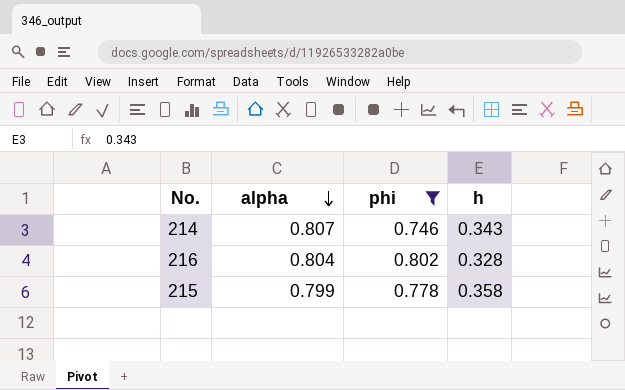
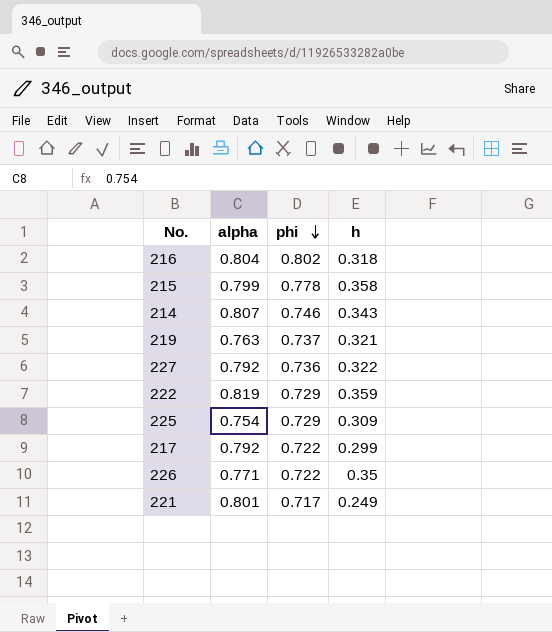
filter: phi >= 0.746 -> none
row order: alpha descending -> phi descending
216 | h: 0.328 -> 0.318

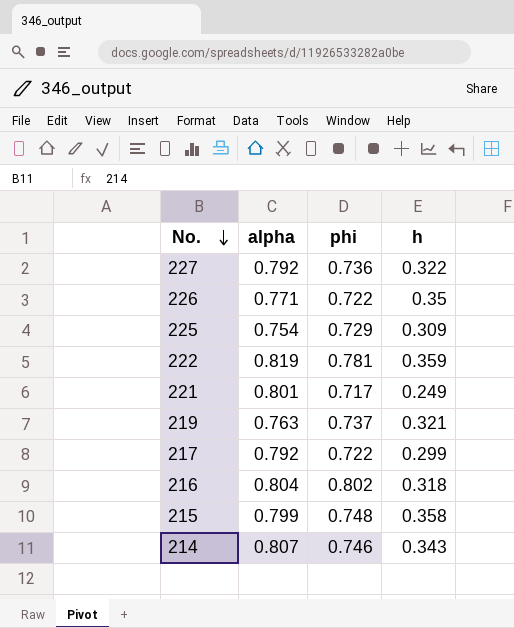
row order: phi descending -> No. descending
222 | phi: 0.729 -> 0.781
215 | phi: 0.778 -> 0.748

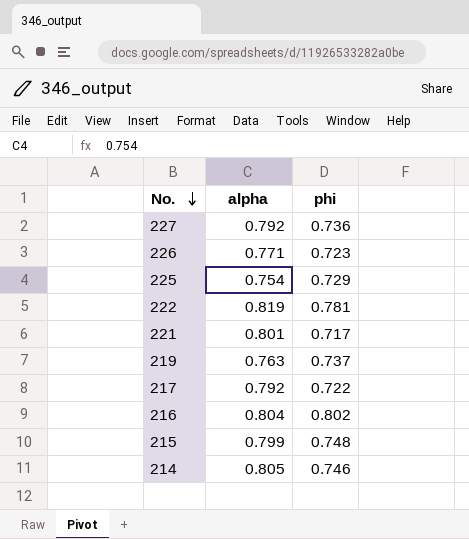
column h | position: 4 -> none
226 | phi: 0.722 -> 0.723
214 | alpha: 0.807 -> 0.805

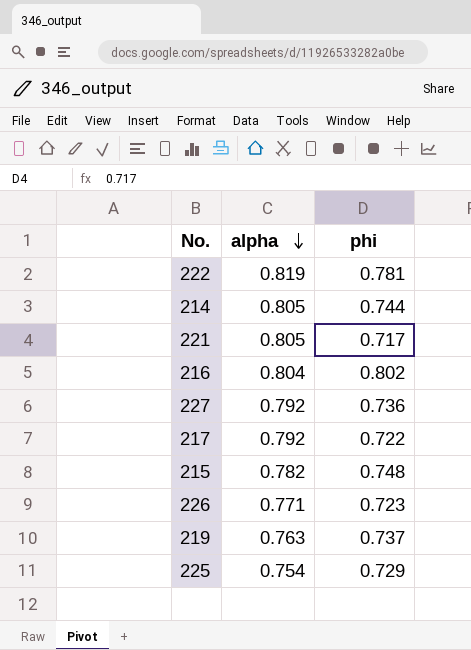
row order: No. descending -> alpha descending
214 | phi: 0.746 -> 0.744
221 | alpha: 0.801 -> 0.805
215 | alpha: 0.799 -> 0.782

